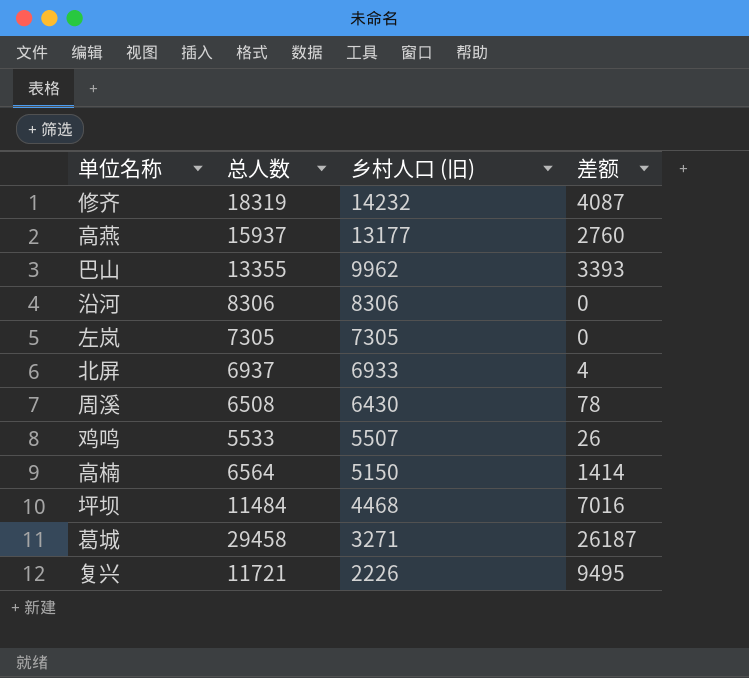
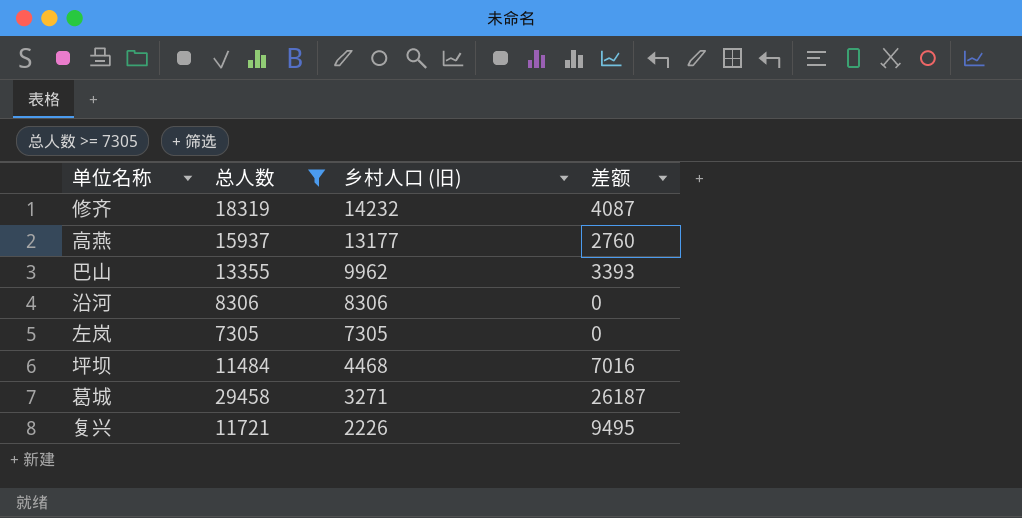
filter: none -> 总人数 >= 7305

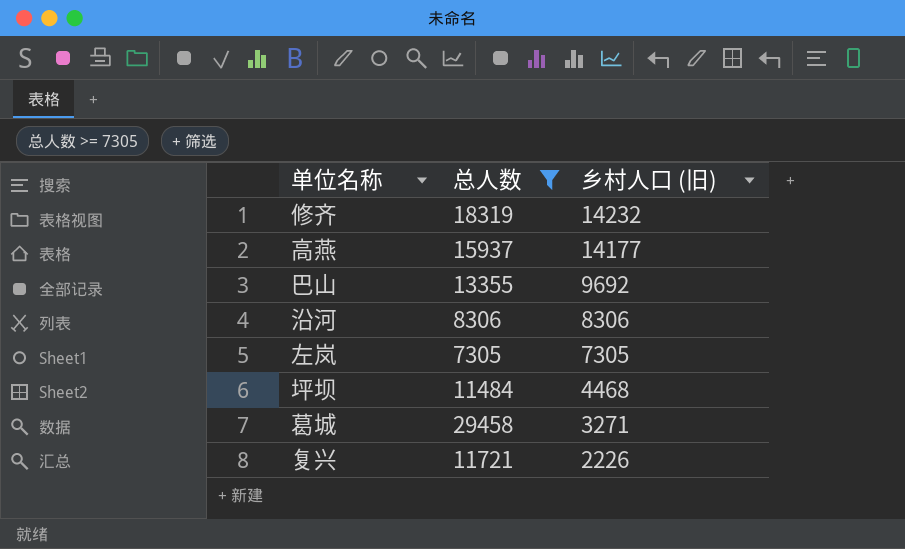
column 差额 | formula: [总人数] - [乡村人口 (旧)] -> none
高燕 | 乡村人口 (旧): 13177 -> 14177
巴山 | 乡村人口 (旧): 9962 -> 9692

